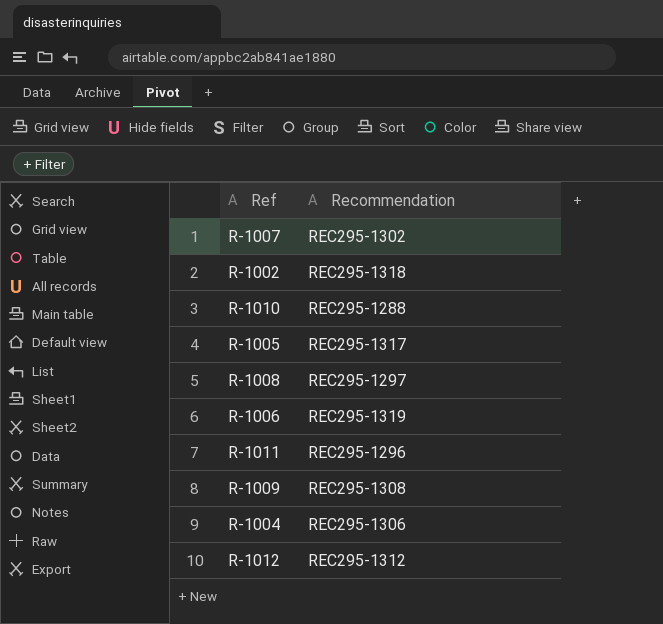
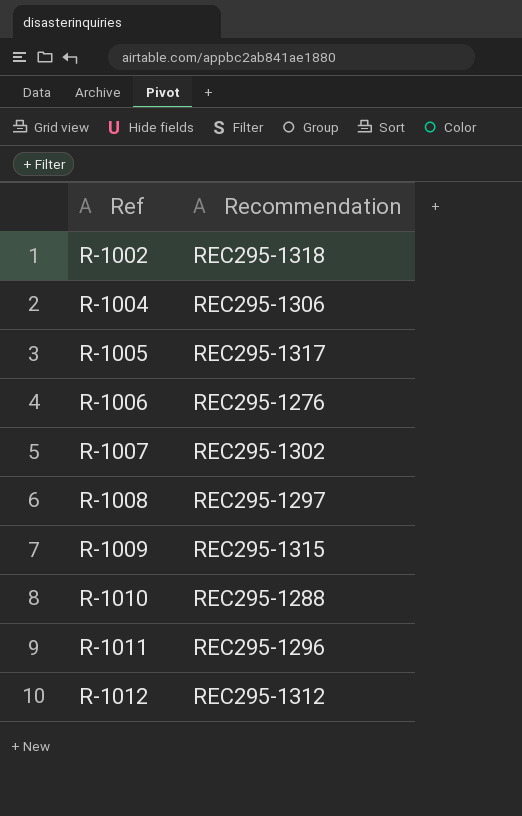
row order: none -> Ref ascending
R-1006 | Recommendation: REC295-1319 -> REC295-1276
R-1009 | Recommendation: REC295-1308 -> REC295-1315

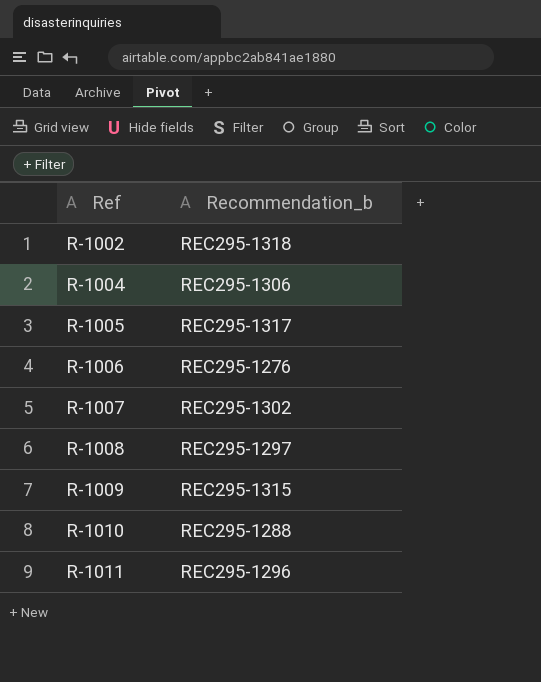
column name: Recommendation -> Recommendation_b
row R-1012: REC295-1312 -> none

